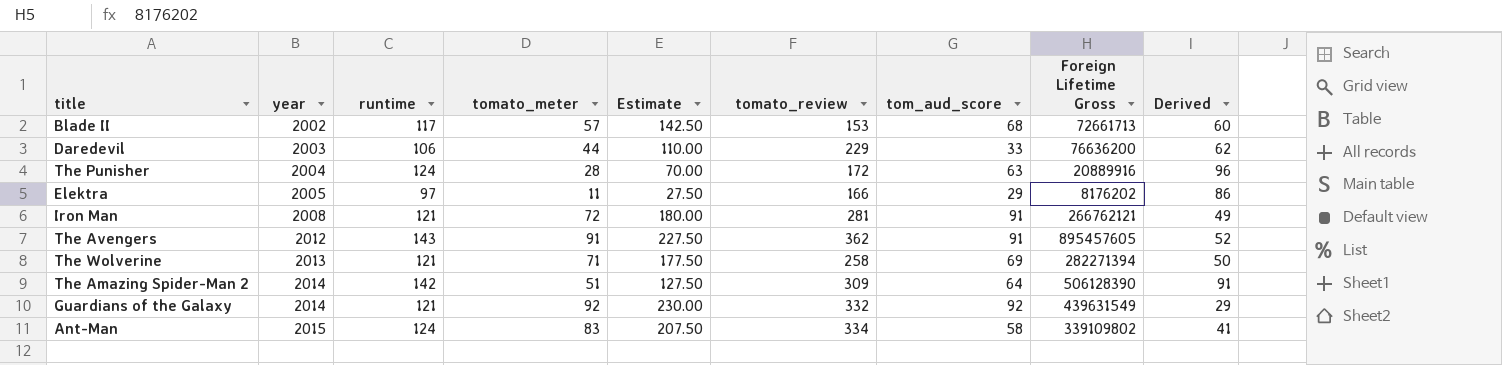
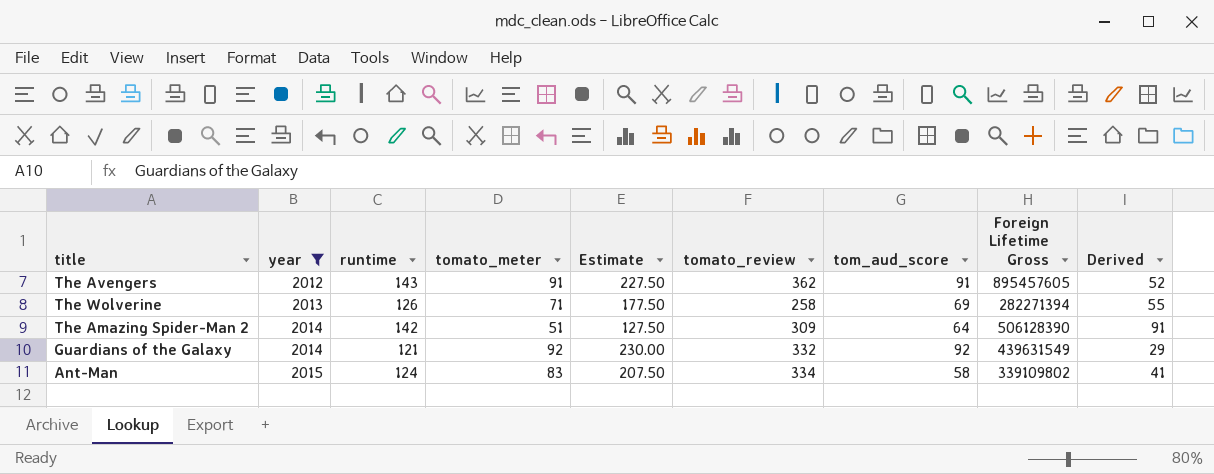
filter: none -> year >= 2012
The Wolverine | runtime: 121 -> 126
The Wolverine | Derived: 50 -> 55

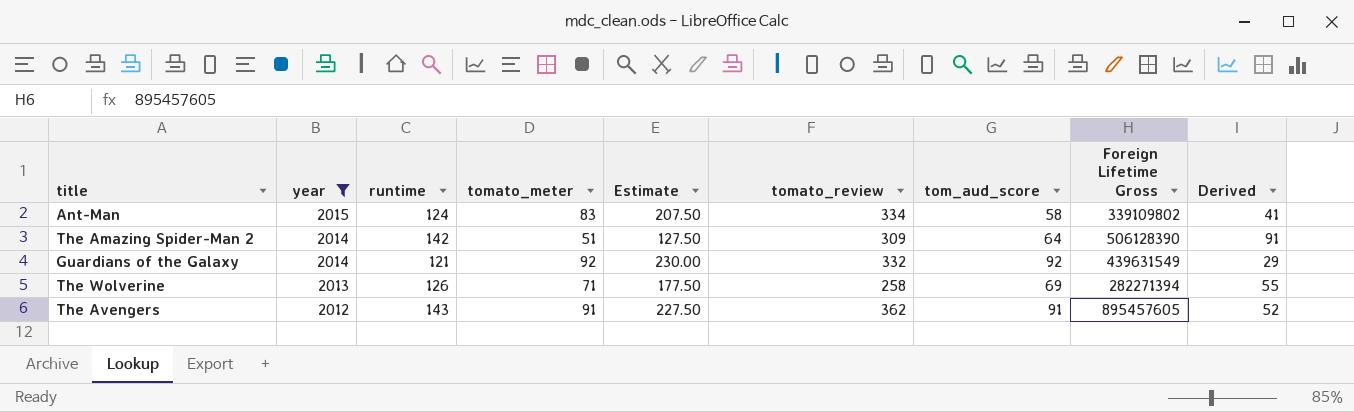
row order: year ascending -> year descending

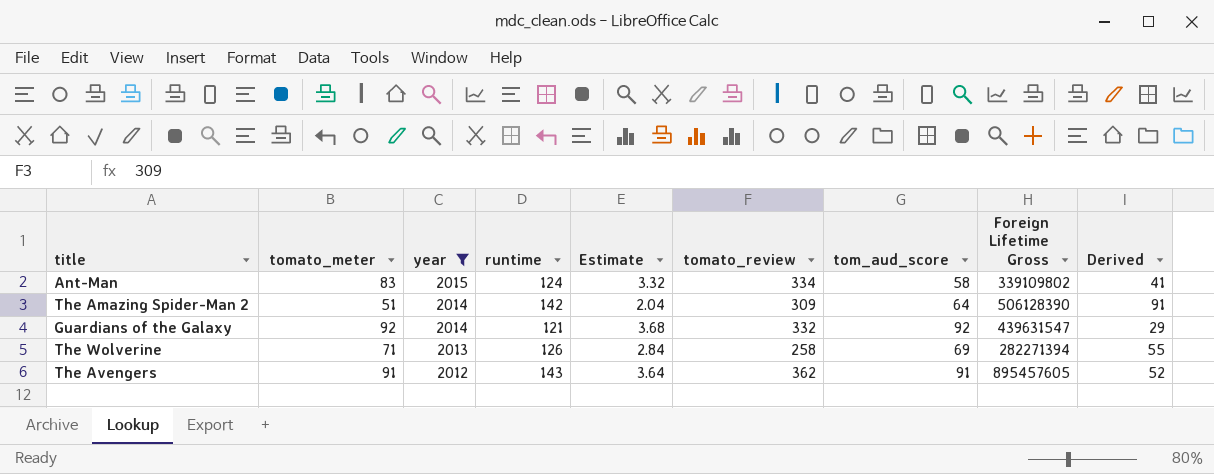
column tomato_meter | position: 4 -> 2
column Estimate | formula: [tomato_meter] * 2.5 -> [tomato_meter] * 0.04
Guardians of the Galaxy | Foreign Lifetime Gross: 439631549 -> 439631547

